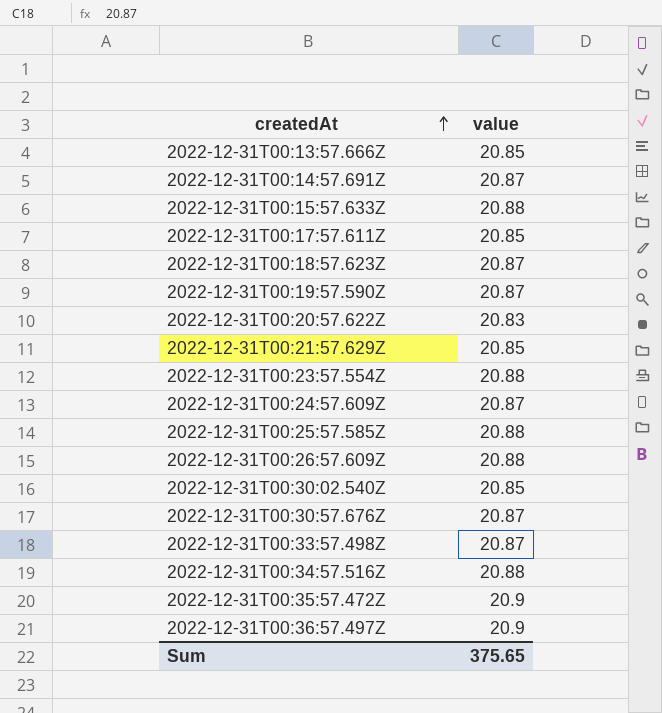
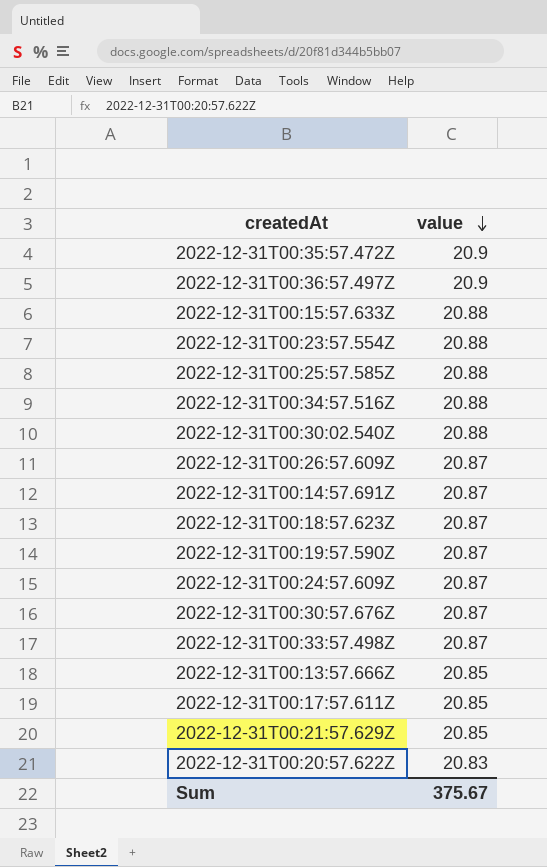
row order: createdAt ascending -> value descending
2022-12-31T00:30:02.540Z | value: 20.85 -> 20.88
2022-12-31T00:26:57.609Z | value: 20.88 -> 20.87
Sum | value: 375.65 -> 375.67

